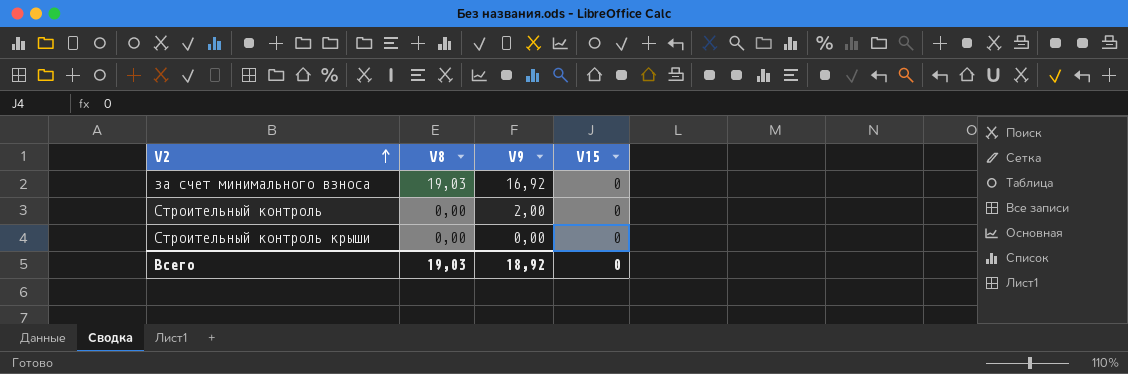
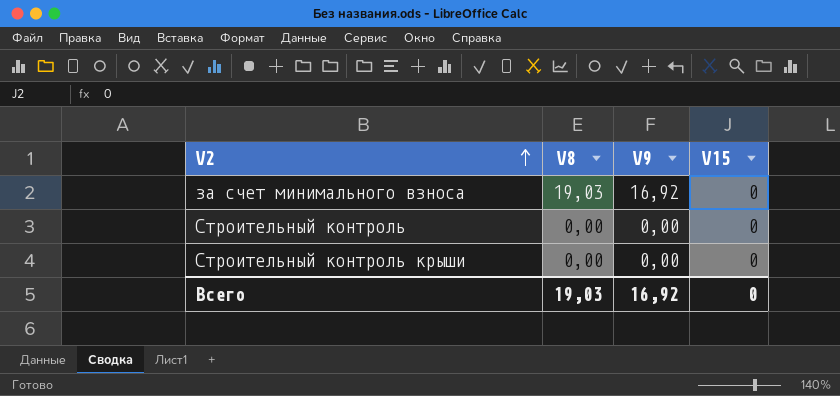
Строительный контроль | V9: 2,00 -> 0,00
Всего | V9: 18,92 -> 16,92

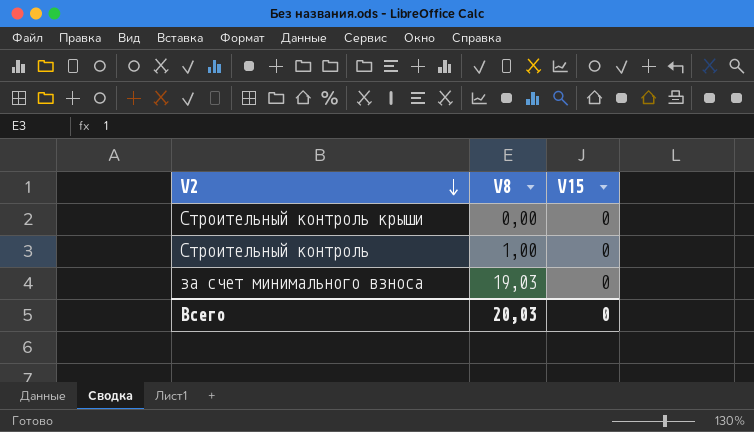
row order: V2 ascending -> V2 descending
column V9 | position: 3 -> none
Строительный контроль | V8: 0,00 -> 1,00
Всего | V8: 19,03 -> 20,03

